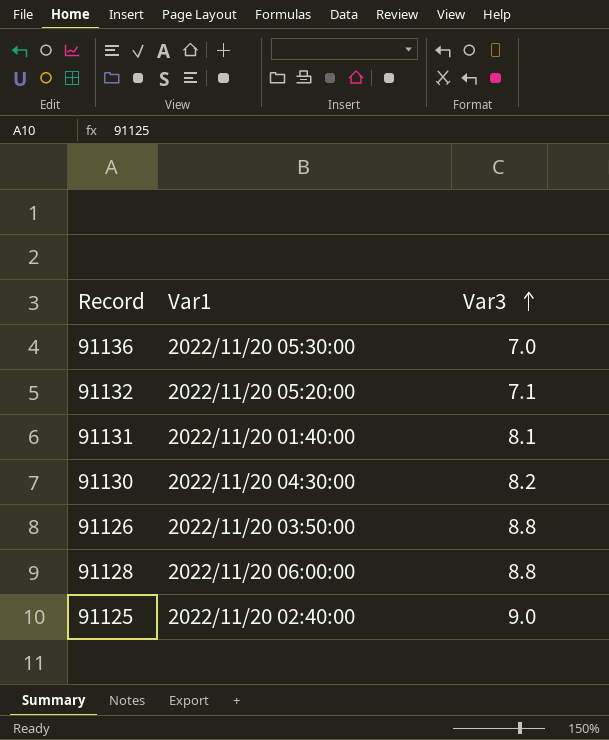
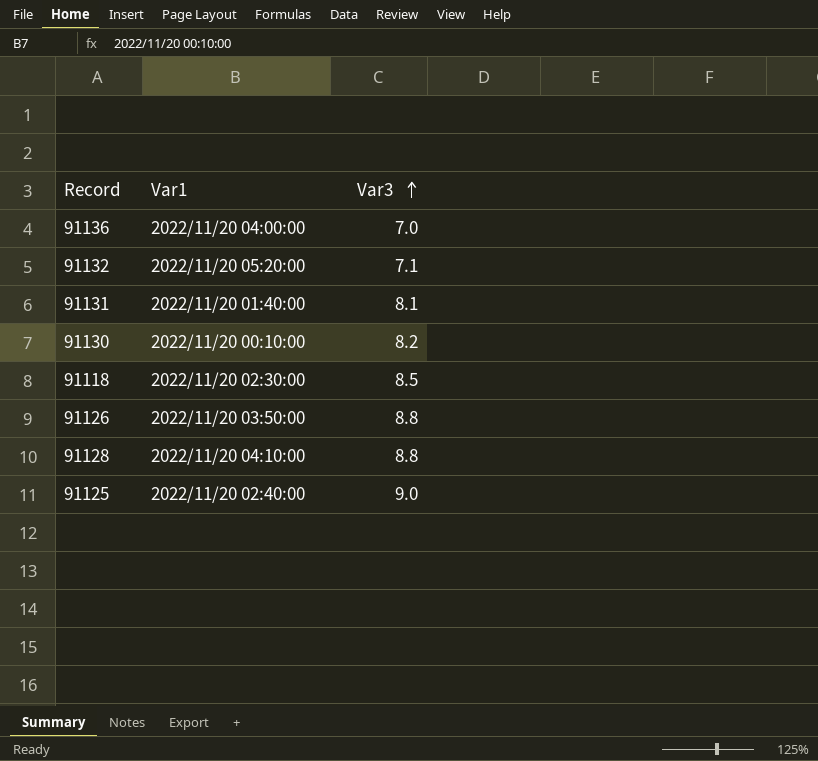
91136 | Var1: 2022/11/20 05:30:00 -> 2022/11/20 04:00:00
91130 | Var1: 2022/11/20 04:30:00 -> 2022/11/20 00:10:00
row 91118: none -> 2022/11/20 02:30:00 | 8.5
91128 | Var1: 2022/11/20 06:00:00 -> 2022/11/20 04:10:00

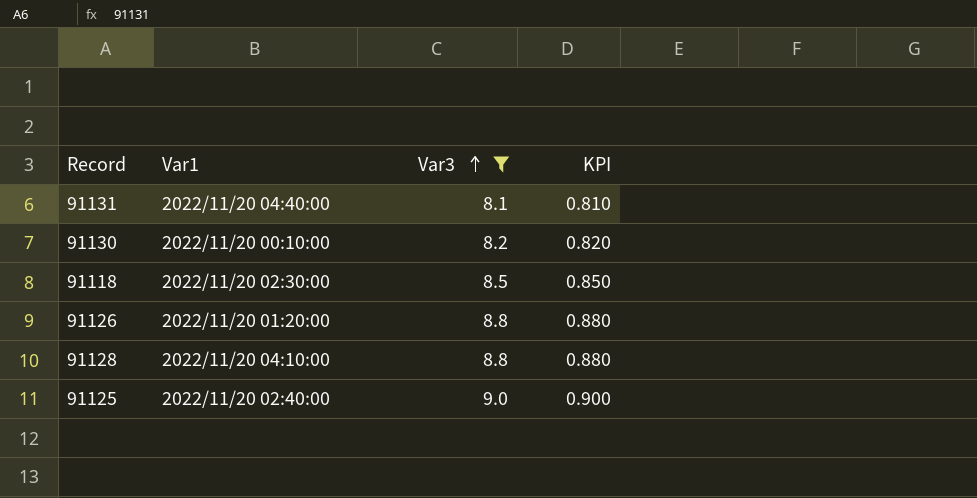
filter: none -> Var3 >= 8.1
column KPI | formula: none -> [Var3] * 0.1
91131 | Var1: 2022/11/20 01:40:00 -> 2022/11/20 04:40:00
91126 | Var1: 2022/11/20 03:50:00 -> 2022/11/20 01:20:00

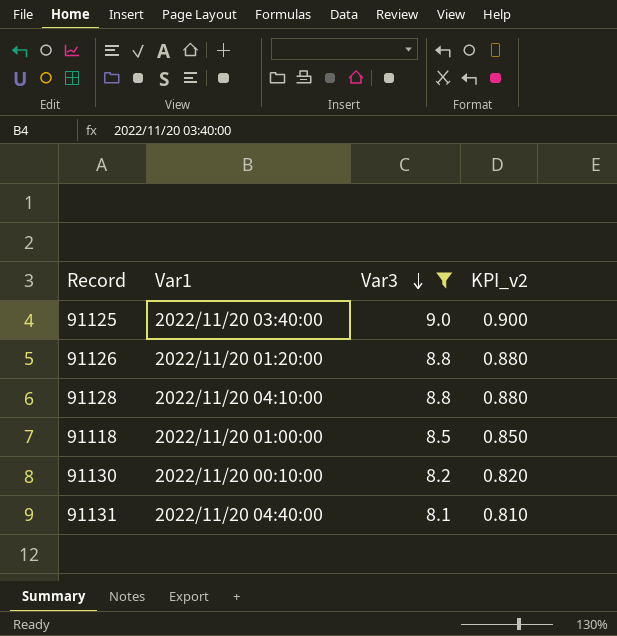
row order: Var3 ascending -> Var3 descending
column name: KPI -> KPI_v2
91125 | Var1: 2022/11/20 02:40:00 -> 2022/11/20 03:40:00
91118 | Var1: 2022/11/20 02:30:00 -> 2022/11/20 01:00:00

